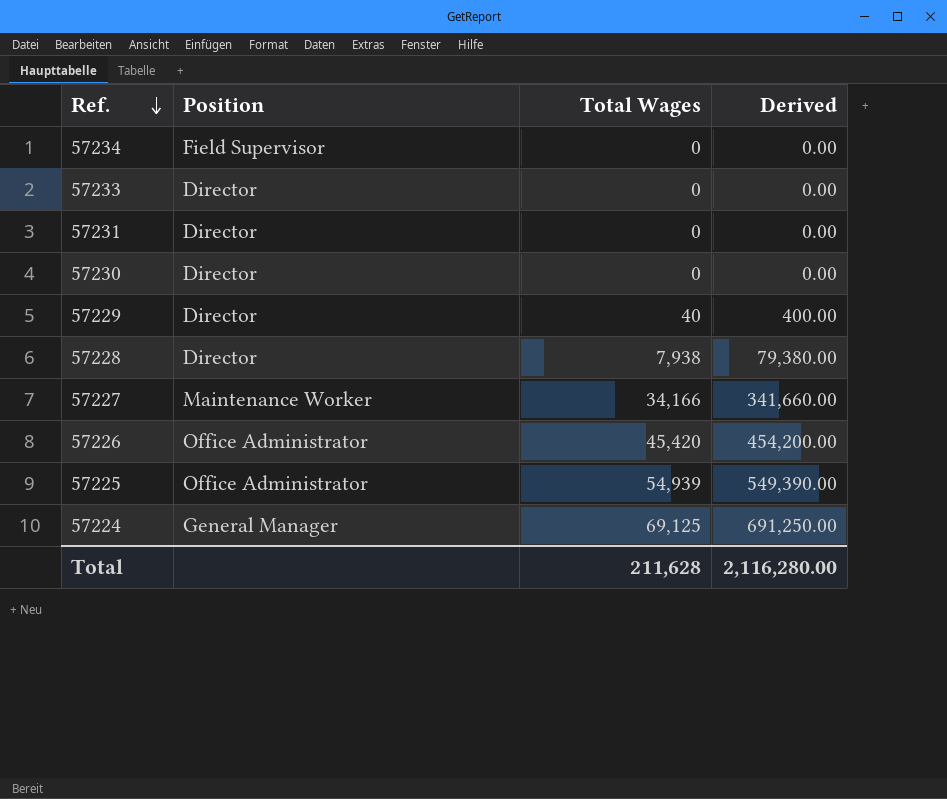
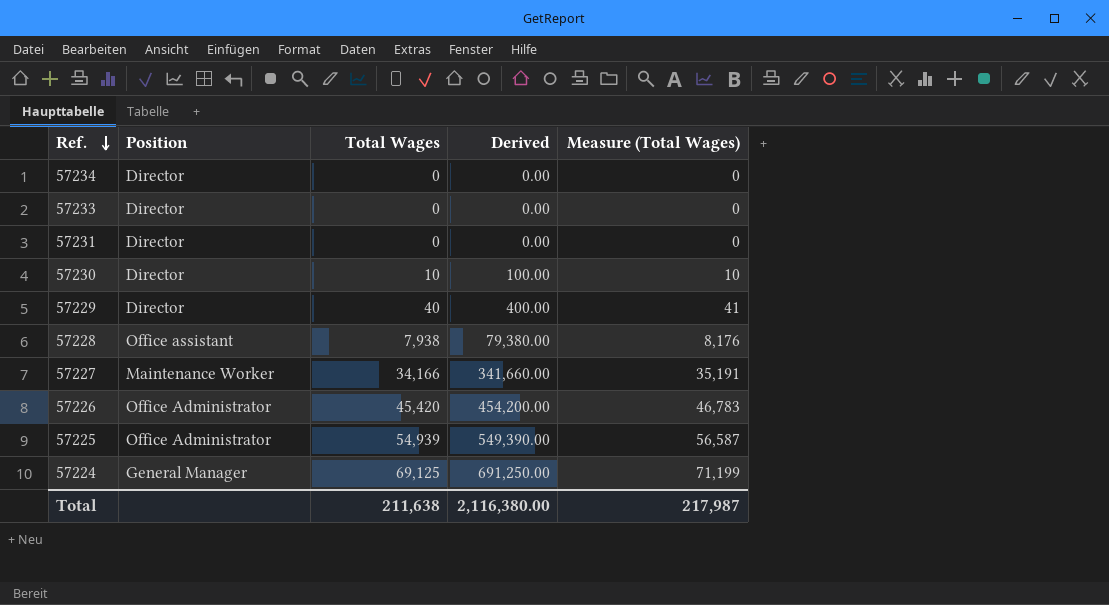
column Measure (Total Wages) | formula: none -> [Total Wages] * 1.03
57234 | Position: Field Supervisor -> Director
57230 | Total Wages: 0 -> 10
57230 | Derived: 0.00 -> 100.00
57228 | Position: Director -> Office assistant
Total | Total Wages: 211,628 -> 211,638
Total | Derived: 2,116,280.00 -> 2,116,380.00

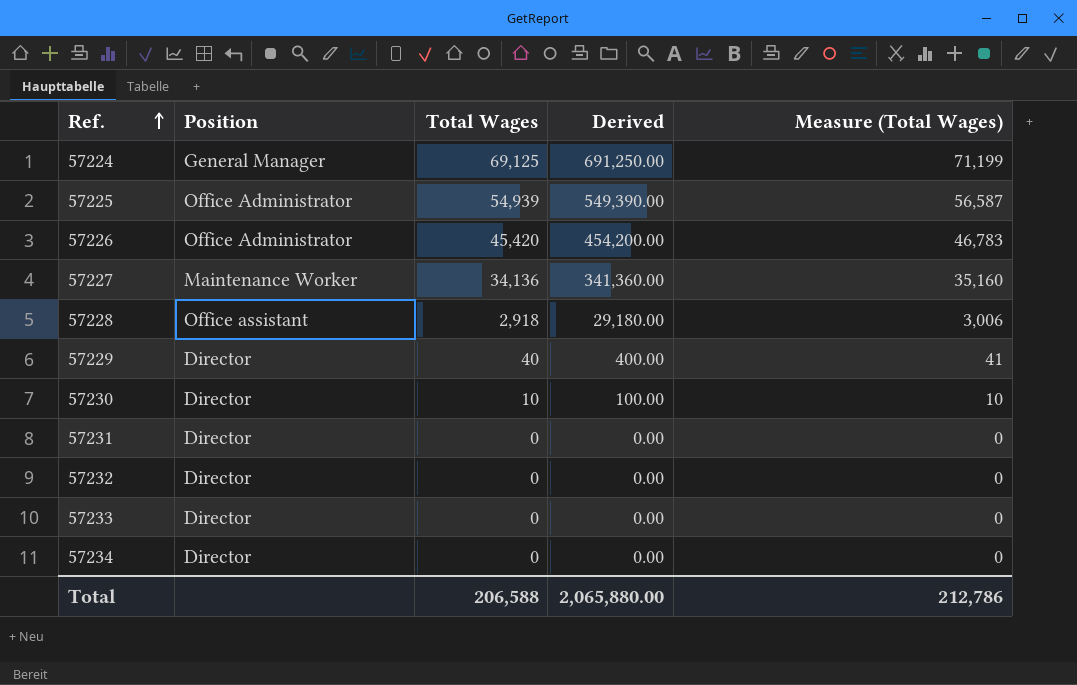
row order: Ref. descending -> Ref. ascending
57227 | Total Wages: 34,166 -> 34,136
57227 | Derived: 341,660.00 -> 341,360.00
57227 | Measure (Total Wages): 35,191 -> 35,160
57228 | Total Wages: 7,938 -> 2,918
57228 | Derived: 79,380.00 -> 29,180.00
57228 | Measure (Total Wages): 8,176 -> 3,006
row 57232: none -> Director | 0 | 0.00 | 0
Total | Total Wages: 211,638 -> 206,588
Total | Derived: 2,116,380.00 -> 2,065,880.00
Total | Measure (Total Wages): 217,987 -> 212,786

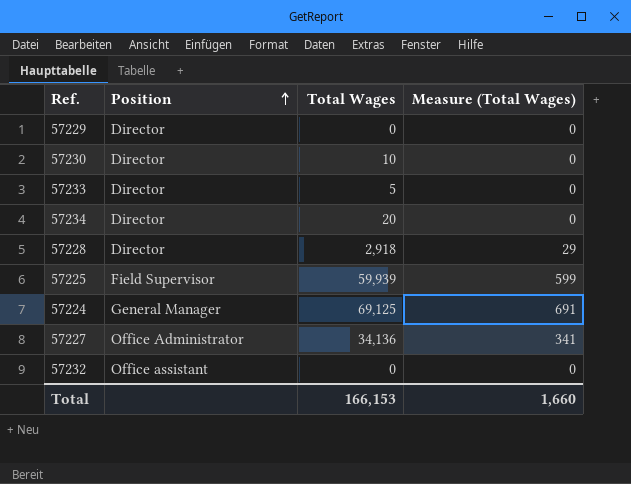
row order: Ref. ascending -> Position ascending
column Derived | formula: [Total Wages] * 10 -> none
column Measure (Total Wages) | formula: [Total Wages] * 1.03 -> [Total Wages] * 0.01
row 57226: Office Administrator | 45,420 | 454,200.00 | 46,783 -> none
row 57231: Director | 0 | 0.00 | 0 -> none
57229 | Total Wages: 40 -> 0
57233 | Total Wages: 0 -> 5
57234 | Total Wages: 0 -> 20
57228 | Position: Office assistant -> Director
57225 | Position: Office Administrator -> Field Supervisor
57225 | Total Wages: 54,939 -> 59,939
57227 | Position: Maintenance Worker -> Office Administrator
57232 | Position: Director -> Office assistant
Total | Total Wages: 206,588 -> 166,153
Total | Measure (Total Wages): 212,786 -> 1,660

